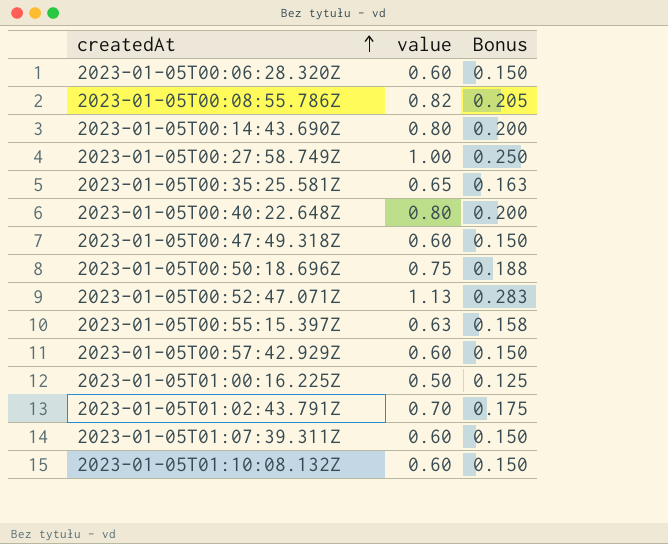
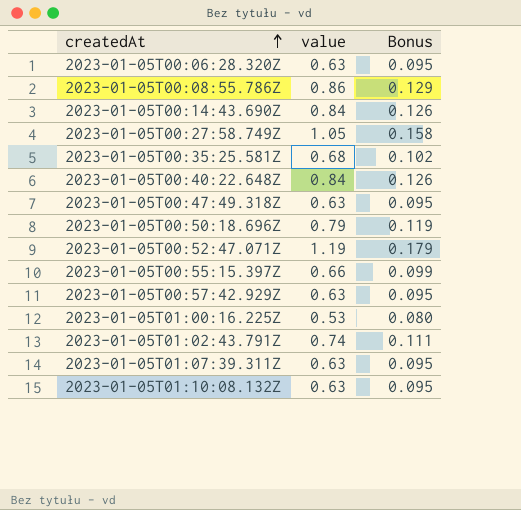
column Bonus | formula: [value] * 0.25 -> [value] * 0.15
2023-01-05T00:06:28.320Z | value: 0.60 -> 0.63
2023-01-05T00:08:55.786Z | value: 0.82 -> 0.86
2023-01-05T00:14:43.690Z | value: 0.80 -> 0.84
2023-01-05T00:27:58.749Z | value: 1.00 -> 1.05
2023-01-05T00:35:25.581Z | value: 0.65 -> 0.68
2023-01-05T00:40:22.648Z | value: 0.80 -> 0.84
2023-01-05T00:47:49.318Z | value: 0.60 -> 0.63
2023-01-05T00:50:18.696Z | value: 0.75 -> 0.79
2023-01-05T00:52:47.071Z | value: 1.13 -> 1.19
2023-01-05T00:55:15.397Z | value: 0.63 -> 0.66
2023-01-05T00:57:42.929Z | value: 0.60 -> 0.63
2023-01-05T01:00:16.225Z | value: 0.50 -> 0.53
2023-01-05T01:02:43.791Z | value: 0.70 -> 0.74
2023-01-05T01:07:39.311Z | value: 0.60 -> 0.63
2023-01-05T01:10:08.132Z | value: 0.60 -> 0.63

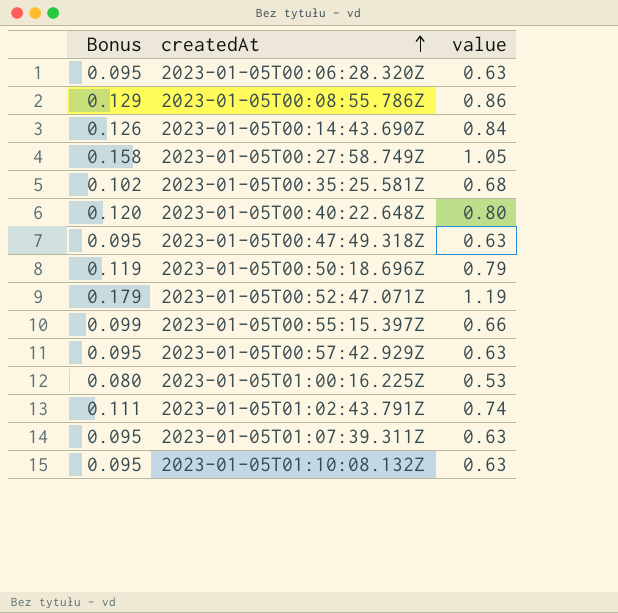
column Bonus | position: 3 -> 1
2023-01-05T00:40:22.648Z | Bonus: 0.126 -> 0.120
2023-01-05T00:40:22.648Z | value: 0.84 -> 0.80

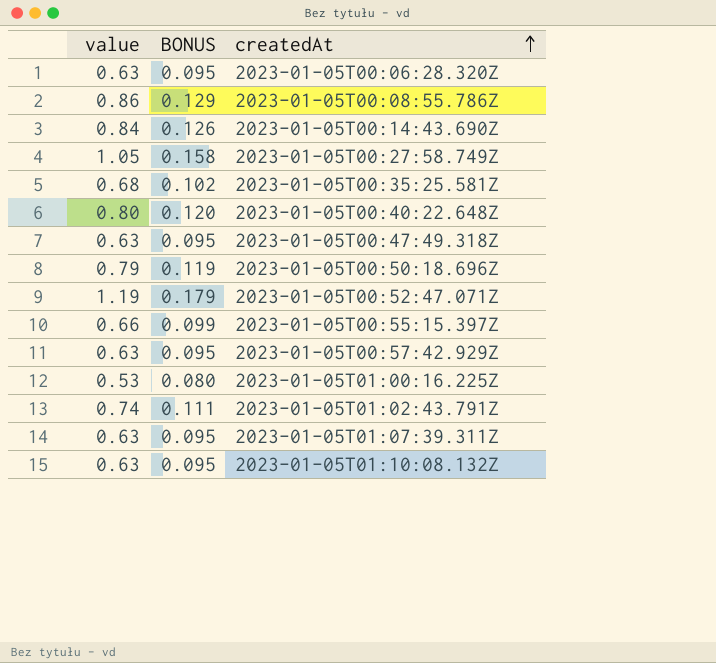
column value | position: 3 -> 1
column name: Bonus -> BONUS

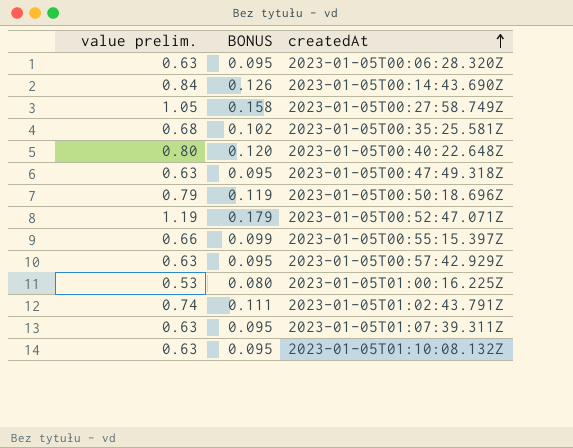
column name: value -> value prelim.
row 2023-01-05T00:08:55.786Z: 0.86 | 0.129 -> none

